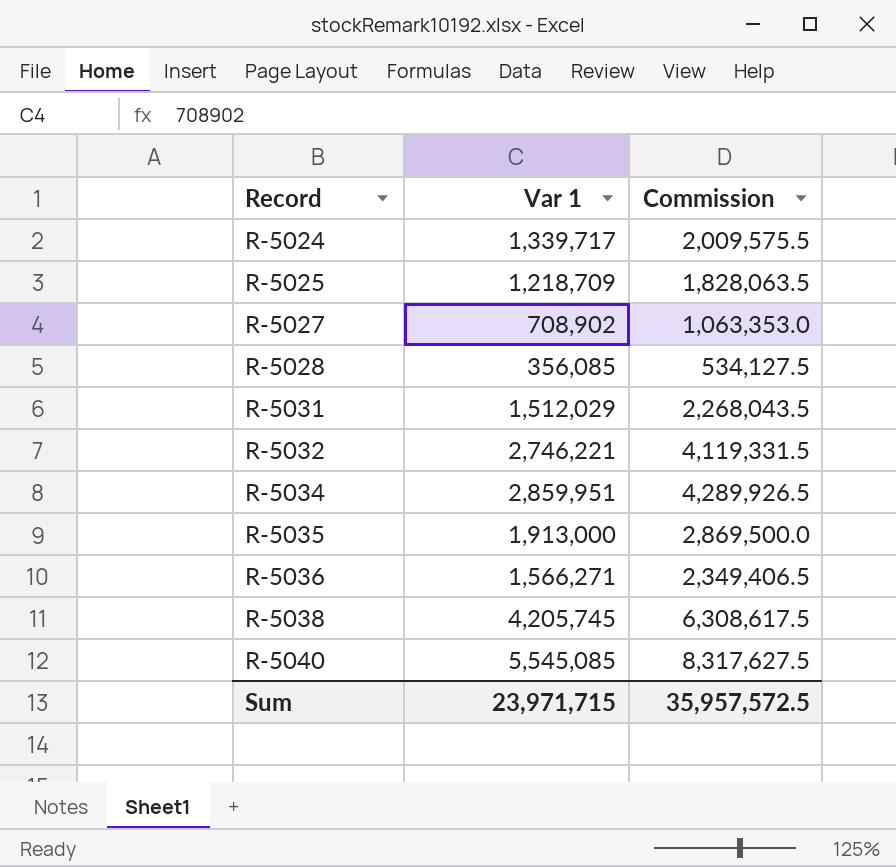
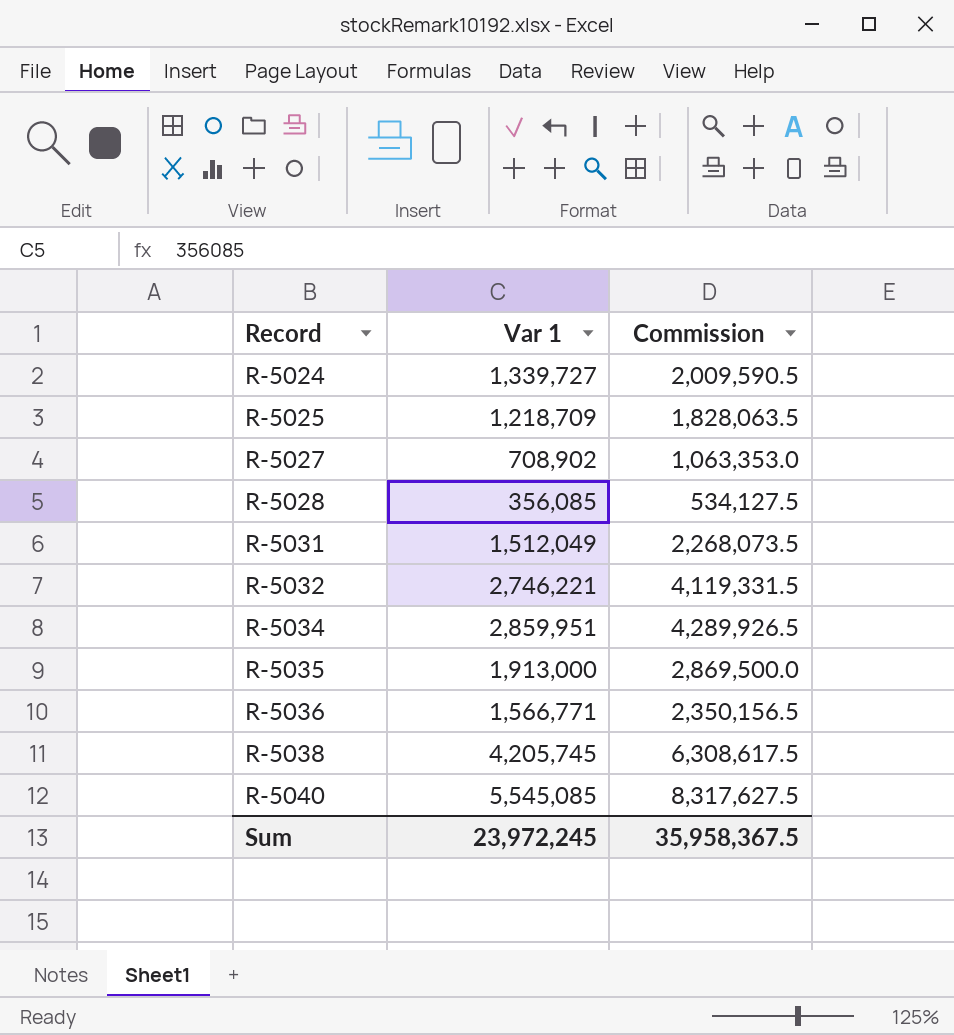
R-5024 | Var 1: 1,339,717 -> 1,339,727
R-5024 | Commission: 2,009,575.5 -> 2,009,590.5
R-5031 | Var 1: 1,512,029 -> 1,512,049
R-5031 | Commission: 2,268,043.5 -> 2,268,073.5
R-5036 | Var 1: 1,566,271 -> 1,566,771
R-5036 | Commission: 2,349,406.5 -> 2,350,156.5
Sum | Var 1: 23,971,715 -> 23,972,245
Sum | Commission: 35,957,572.5 -> 35,958,367.5

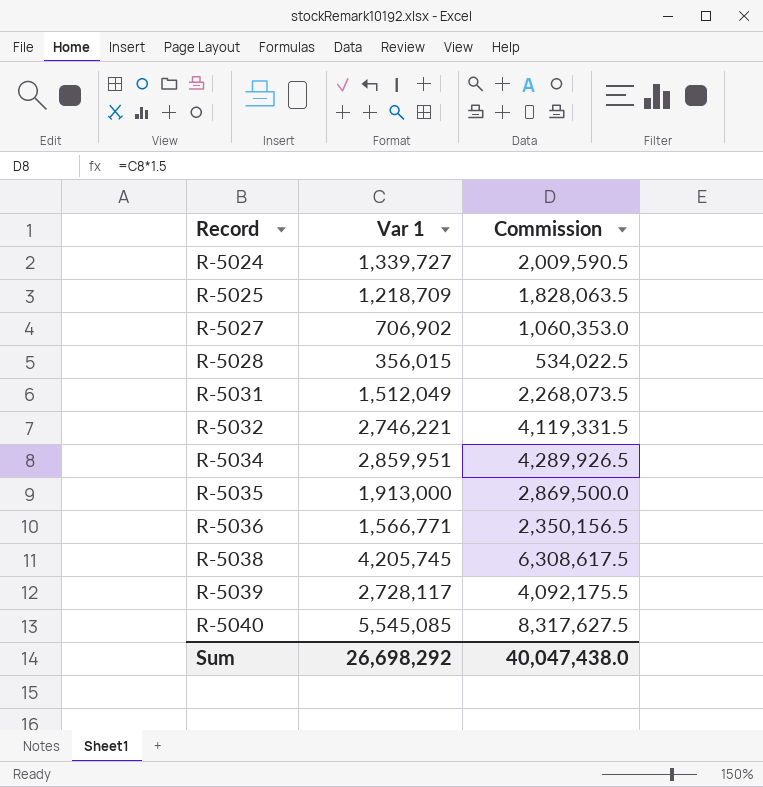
R-5027 | Var 1: 708,902 -> 706,902
R-5027 | Commission: 1,063,353.0 -> 1,060,353.0
R-5028 | Var 1: 356,085 -> 356,015
R-5028 | Commission: 534,127.5 -> 534,022.5
row R-5039: none -> 2,728,117 | 4,092,175.5
Sum | Var 1: 23,972,245 -> 26,698,292
Sum | Commission: 35,958,367.5 -> 40,047,438.0

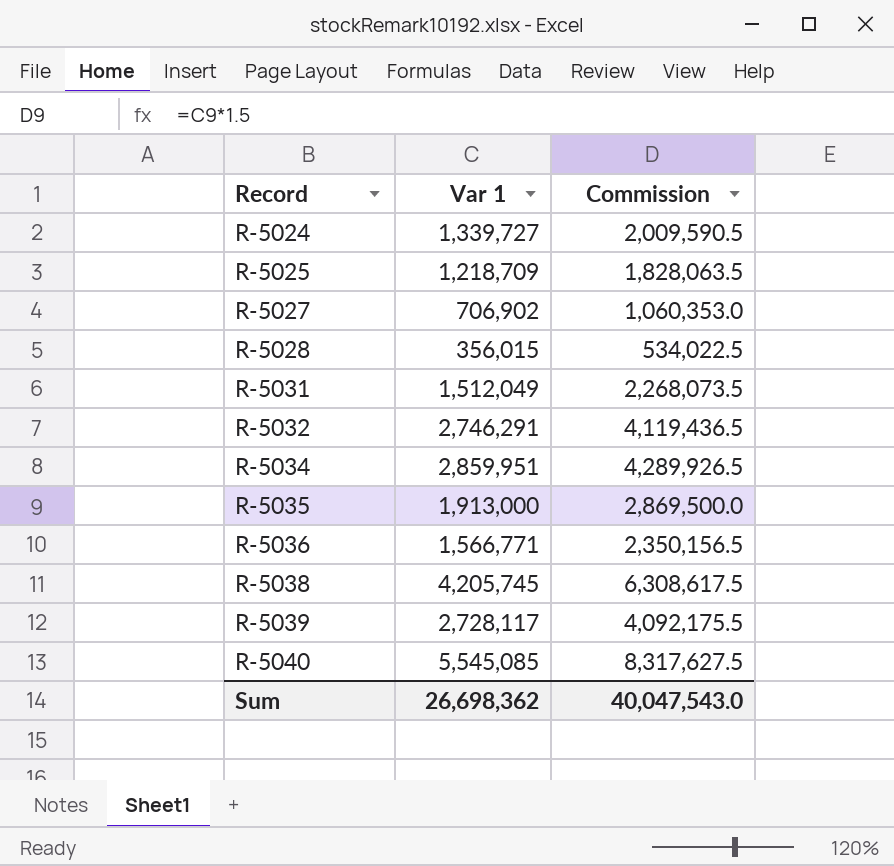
R-5032 | Var 1: 2,746,221 -> 2,746,291
R-5032 | Commission: 4,119,331.5 -> 4,119,436.5
Sum | Var 1: 26,698,292 -> 26,698,362
Sum | Commission: 40,047,438.0 -> 40,047,543.0

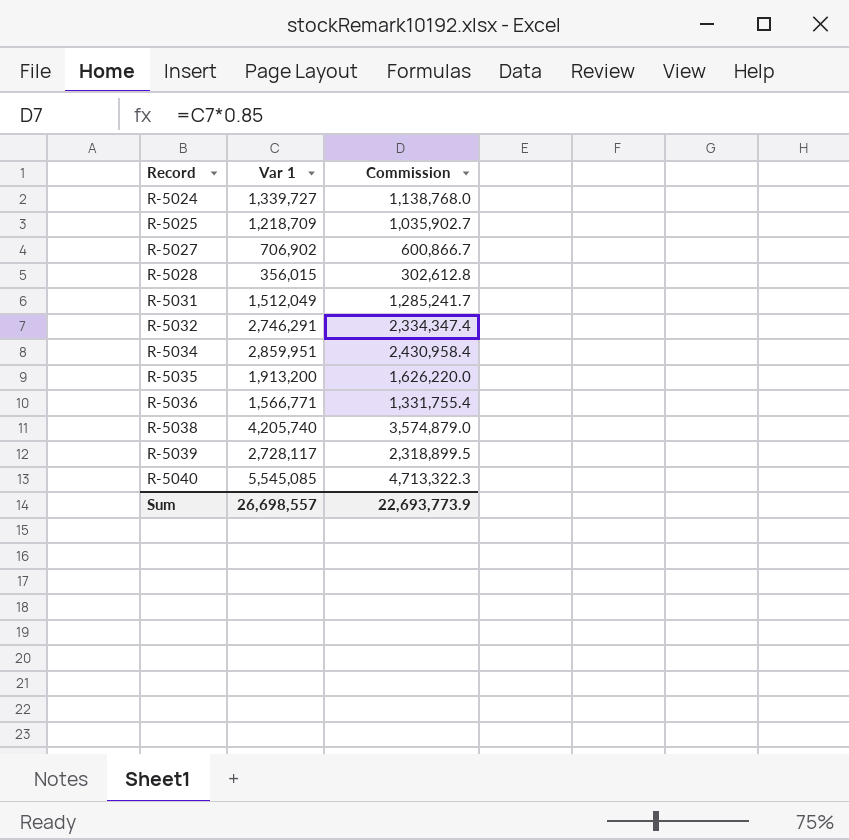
column Commission | formula: [Var 1] * 1.5 -> [Var 1] * 0.85
R-5035 | Var 1: 1,913,000 -> 1,913,200
R-5038 | Var 1: 4,205,745 -> 4,205,740
Sum | Var 1: 26,698,362 -> 26,698,557
Sum | Commission: 40,047,543.0 -> 22,693,773.9

